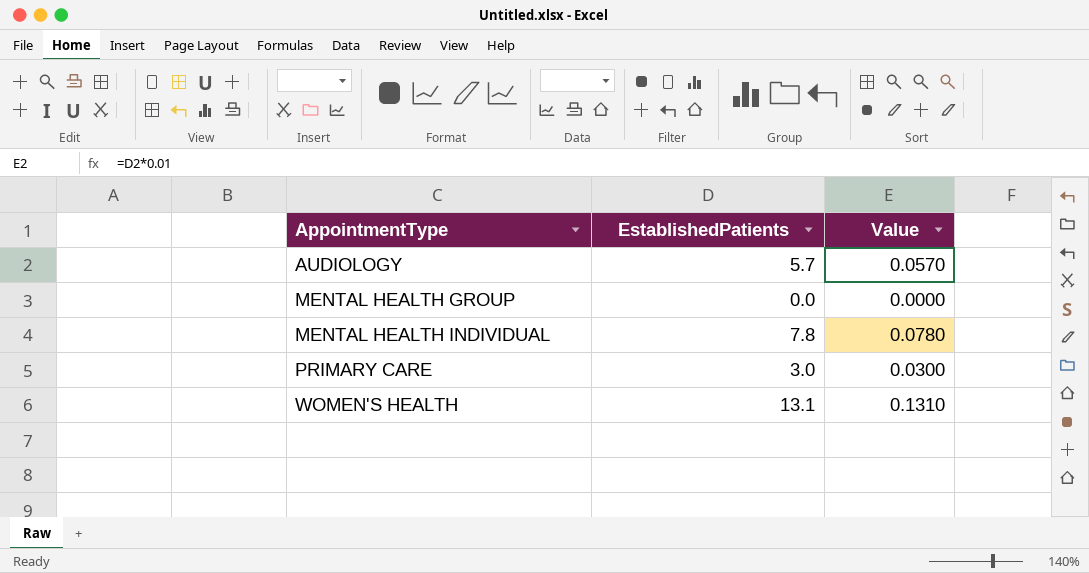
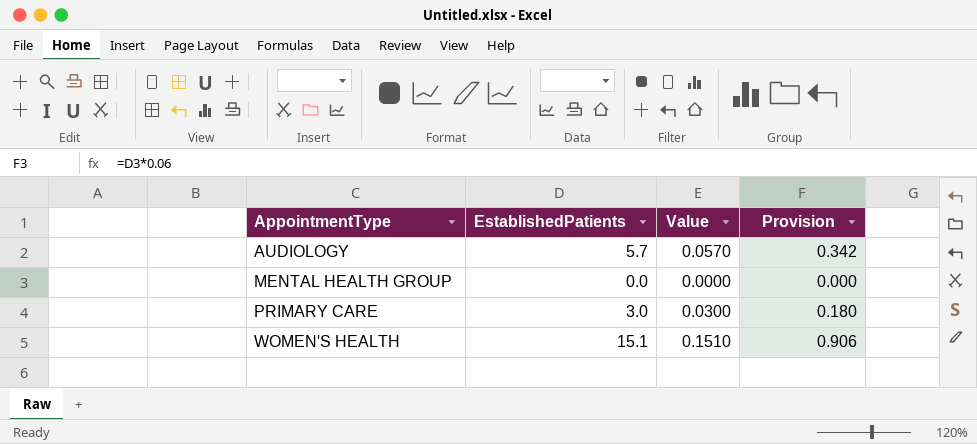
column Provision | formula: none -> [EstablishedPatients] * 0.06
row MENTAL HEALTH INDIVIDUAL: 7.8 | 0.0780 -> none
WOMEN'S HEALTH | EstablishedPatients: 13.1 -> 15.1
WOMEN'S HEALTH | Value: 0.1310 -> 0.1510

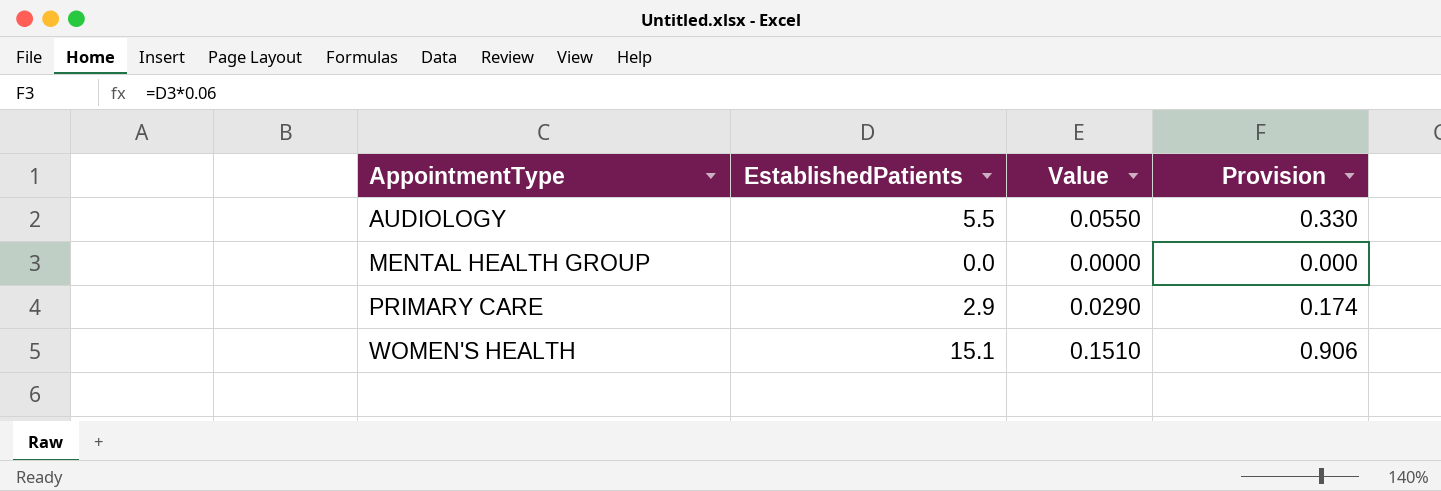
AUDIOLOGY | EstablishedPatients: 5.7 -> 5.5
AUDIOLOGY | Value: 0.0570 -> 0.0550
AUDIOLOGY | Provision: 0.342 -> 0.330
PRIMARY CARE | EstablishedPatients: 3.0 -> 2.9
PRIMARY CARE | Value: 0.0300 -> 0.0290
PRIMARY CARE | Provision: 0.180 -> 0.174

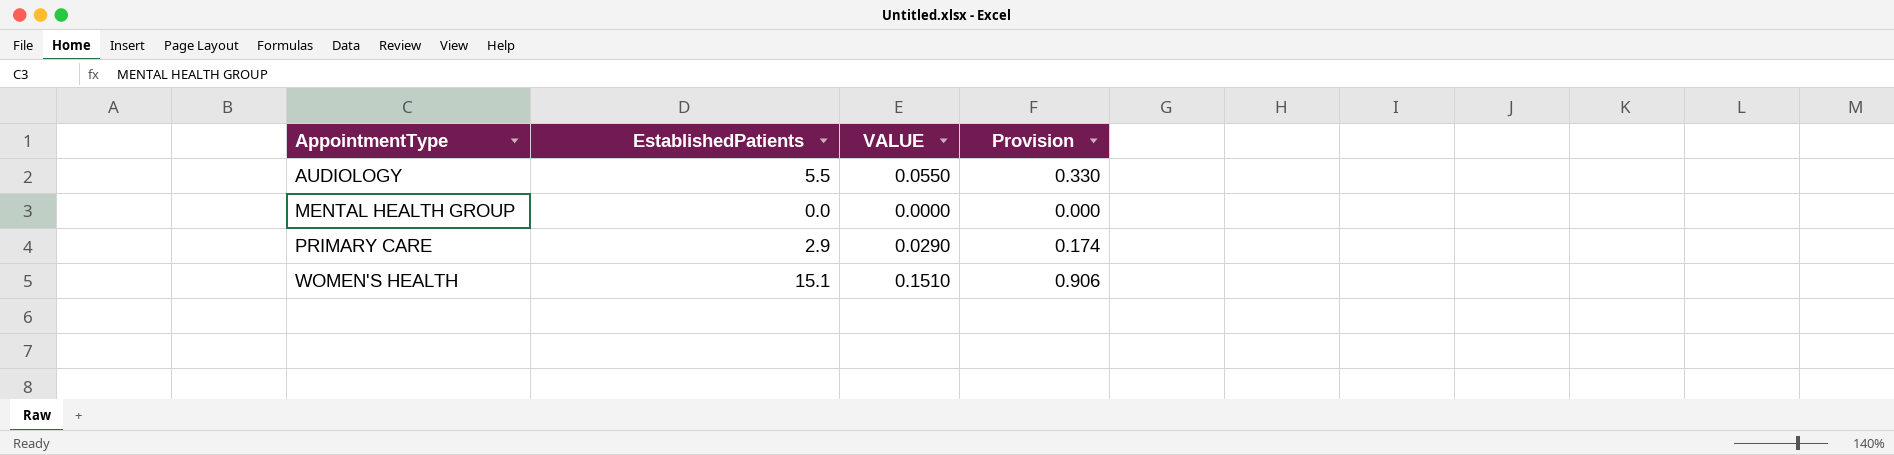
column name: Value -> VALUE

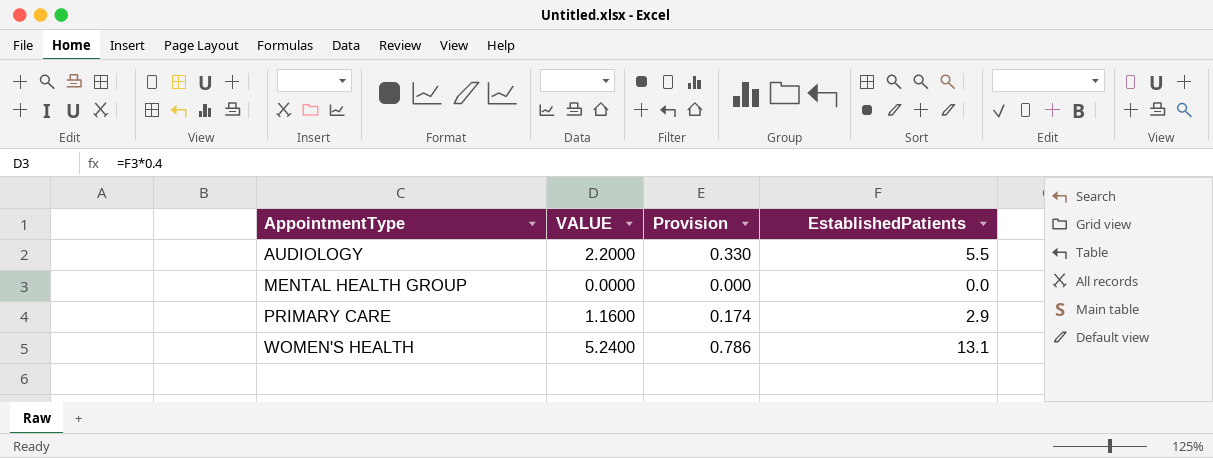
column VALUE | formula: [EstablishedPatients] * 0.01 -> [EstablishedPatients] * 0.4
column EstablishedPatients | position: 2 -> 4
WOMEN'S HEALTH | Provision: 0.906 -> 0.786
WOMEN'S HEALTH | EstablishedPatients: 15.1 -> 13.1

